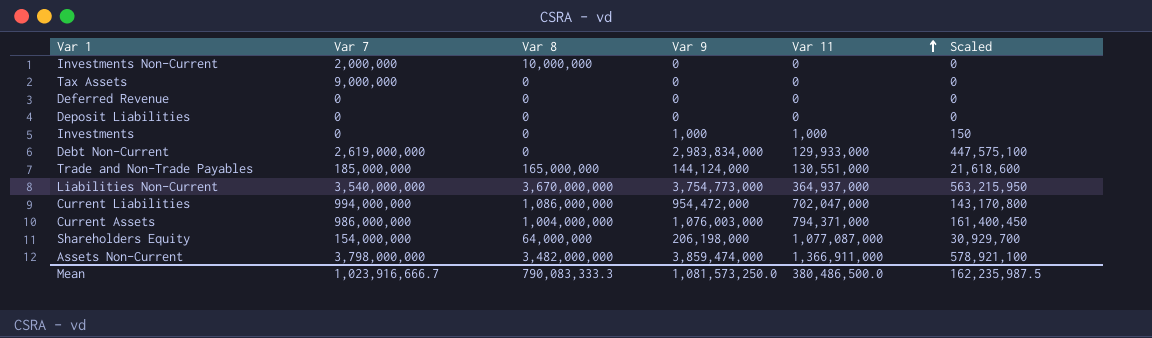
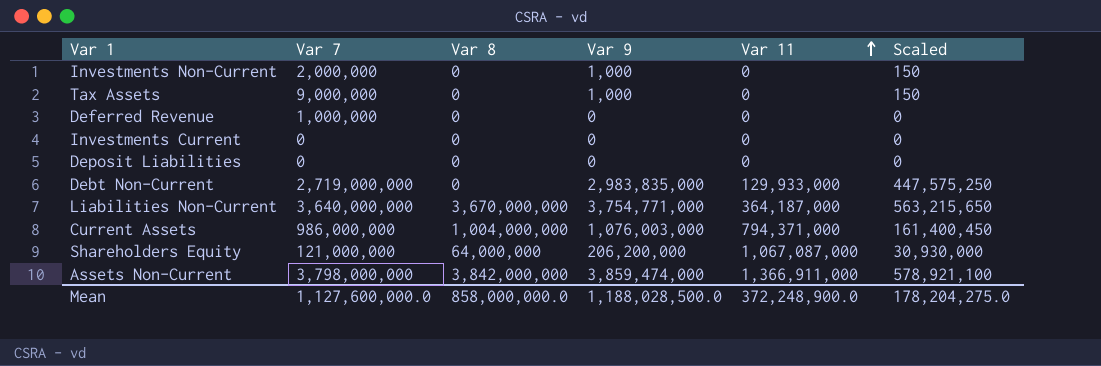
row Investments: 0 | 0 | 1,000 | 1,000 | 150 -> none
row Trade and Non-Trade Payables: 185,000,000 | 165,000,000 | 144,124,000 | 130,551,000 | 21,618,600 -> none
row Current Liabilities: 994,000,000 | 1,086,000,000 | 954,472,000 | 702,047,000 | 143,170,800 -> none
Investments Non-Current | Var 8: 10,000,000 -> 0
Investments Non-Current | Var 9: 0 -> 1,000
Investments Non-Current | Scaled: 0 -> 150
Tax Assets | Var 9: 0 -> 1,000
Tax Assets | Scaled: 0 -> 150
Deferred Revenue | Var 7: 0 -> 1,000,000
row Investments Current: none -> 0 | 0 | 0 | 0 | 0
Debt Non-Current | Var 7: 2,619,000,000 -> 2,719,000,000
Debt Non-Current | Var 9: 2,983,834,000 -> 2,983,835,000
Debt Non-Current | Scaled: 447,575,100 -> 447,575,250
Liabilities Non-Current | Var 7: 3,540,000,000 -> 3,640,000,000
Liabilities Non-Current | Var 9: 3,754,773,000 -> 3,754,771,000
Liabilities Non-Current | Var 11: 364,937,000 -> 364,187,000
Liabilities Non-Current | Scaled: 563,215,950 -> 563,215,650
Shareholders Equity | Var 7: 154,000,000 -> 121,000,000
Shareholders Equity | Var 9: 206,198,000 -> 206,200,000
Shareholders Equity | Var 11: 1,077,087,000 -> 1,067,087,000
Shareholders Equity | Scaled: 30,929,700 -> 30,930,000
Assets Non-Current | Var 8: 3,482,000,000 -> 3,842,000,000
Mean | Var 7: 1,023,916,666.7 -> 1,127,600,000.0
Mean | Var 8: 790,083,333.3 -> 858,000,000.0
Mean | Var 9: 1,081,573,250.0 -> 1,188,028,500.0
Mean | Var 11: 380,486,500.0 -> 372,248,900.0
Mean | Scaled: 162,235,987.5 -> 178,204,275.0

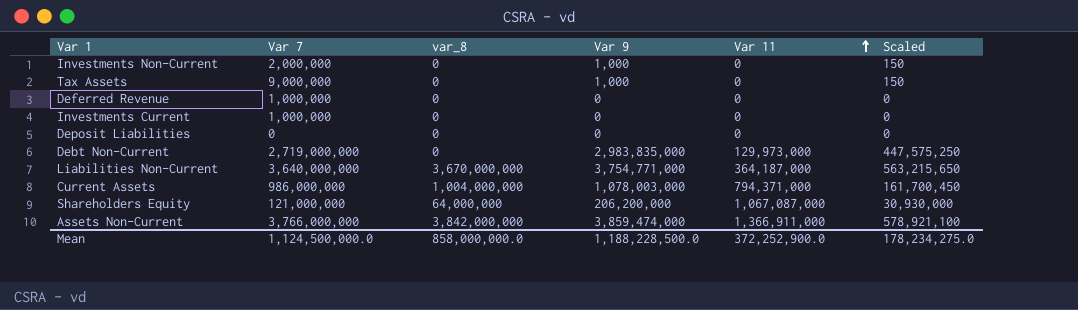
column name: Var 8 -> var_8
Investments Current | Var 7: 0 -> 1,000,000
Debt Non-Current | Var 11: 129,933,000 -> 129,973,000
Current Assets | Var 9: 1,076,003,000 -> 1,078,003,000
Current Assets | Scaled: 161,400,450 -> 161,700,450
Assets Non-Current | Var 7: 3,798,000,000 -> 3,766,000,000
Mean | Var 7: 1,127,600,000.0 -> 1,124,500,000.0
Mean | Var 9: 1,188,028,500.0 -> 1,188,228,500.0
Mean | Var 11: 372,248,900.0 -> 372,252,900.0
Mean | Scaled: 178,204,275.0 -> 178,234,275.0

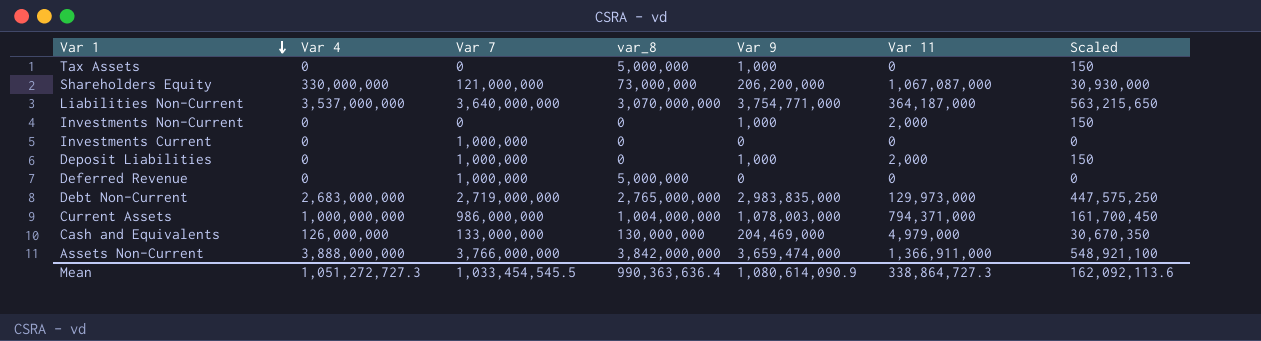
row order: Var 11 ascending -> Var 1 descending
column Var 4 | position: none -> 2
Tax Assets | Var 7: 9,000,000 -> 0
Tax Assets | var_8: 0 -> 5,000,000
Shareholders Equity | var_8: 64,000,000 -> 73,000,000
Liabilities Non-Current | var_8: 3,670,000,000 -> 3,070,000,000
Investments Non-Current | Var 7: 2,000,000 -> 0
Investments Non-Current | Var 11: 0 -> 2,000
Deposit Liabilities | Var 7: 0 -> 1,000,000
Deposit Liabilities | Var 9: 0 -> 1,000
Deposit Liabilities | Var 11: 0 -> 2,000
Deposit Liabilities | Scaled: 0 -> 150
Deferred Revenue | var_8: 0 -> 5,000,000
Debt Non-Current | var_8: 0 -> 2,765,000,000
row Cash and Equivalents: none -> 126,000,000 | 133,000,000 | 130,000,000 | 204,469,000 | 4,979,000 | 30,670,350
Assets Non-Current | Var 9: 3,859,474,000 -> 3,659,474,000
Assets Non-Current | Scaled: 578,921,100 -> 548,921,100
Mean | Var 7: 1,124,500,000.0 -> 1,033,454,545.5
Mean | var_8: 858,000,000.0 -> 990,363,636.4
Mean | Var 9: 1,188,228,500.0 -> 1,080,614,090.9
Mean | Var 11: 372,252,900.0 -> 338,864,727.3
Mean | Scaled: 178,234,275.0 -> 162,092,113.6

